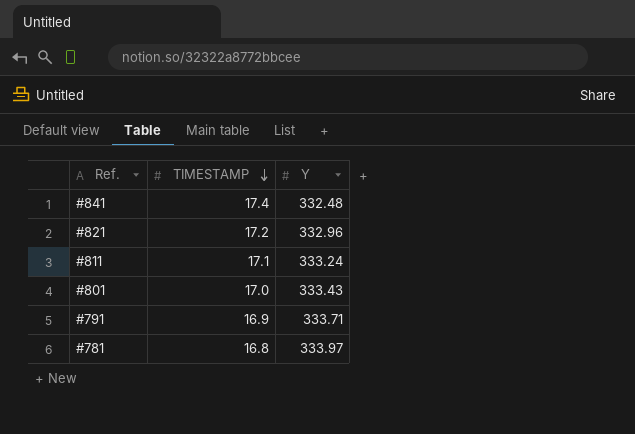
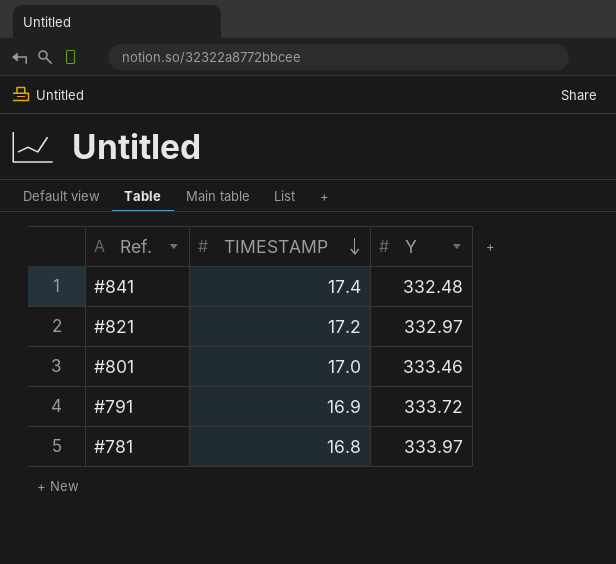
row #811: 17.1 | 333.24 -> none
#821 | Y: 332.96 -> 332.97
#801 | Y: 333.43 -> 333.46
#791 | Y: 333.71 -> 333.72

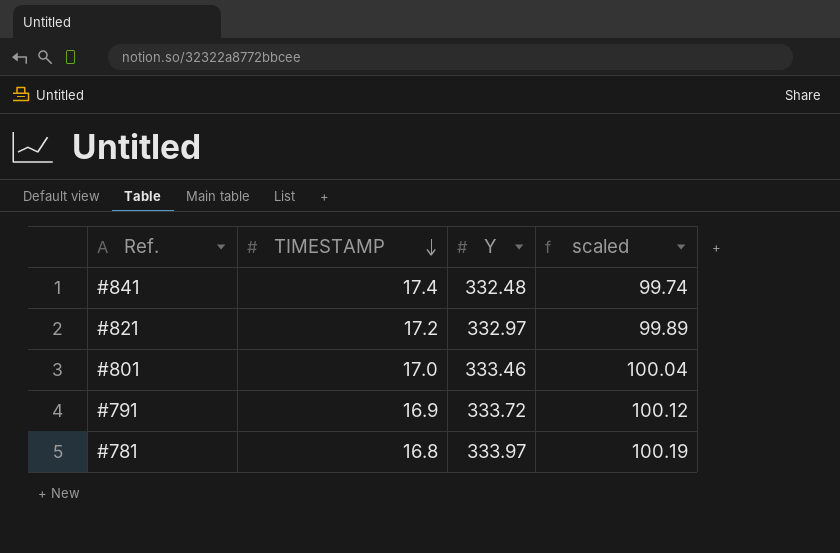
column scaled | formula: none -> [Y] * 0.3

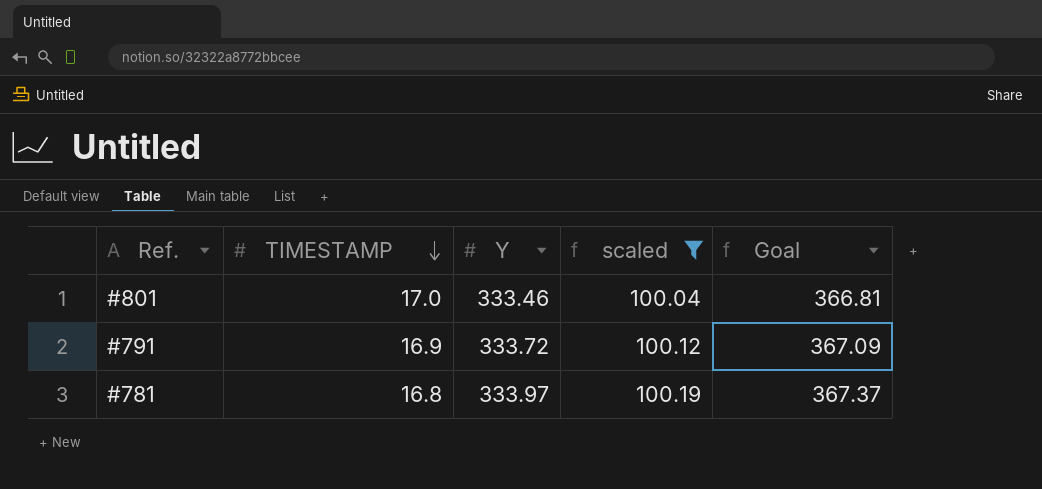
filter: none -> scaled >= 100.04
column Goal | formula: none -> [Y] * 1.1

